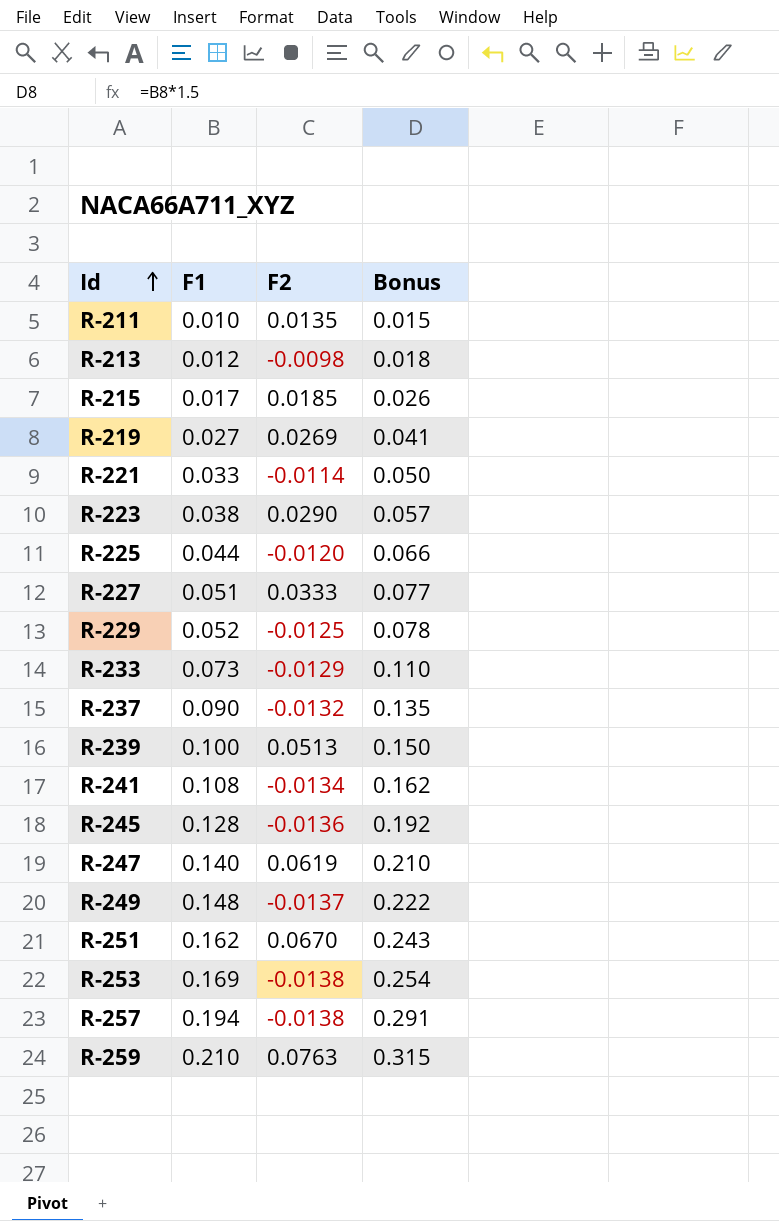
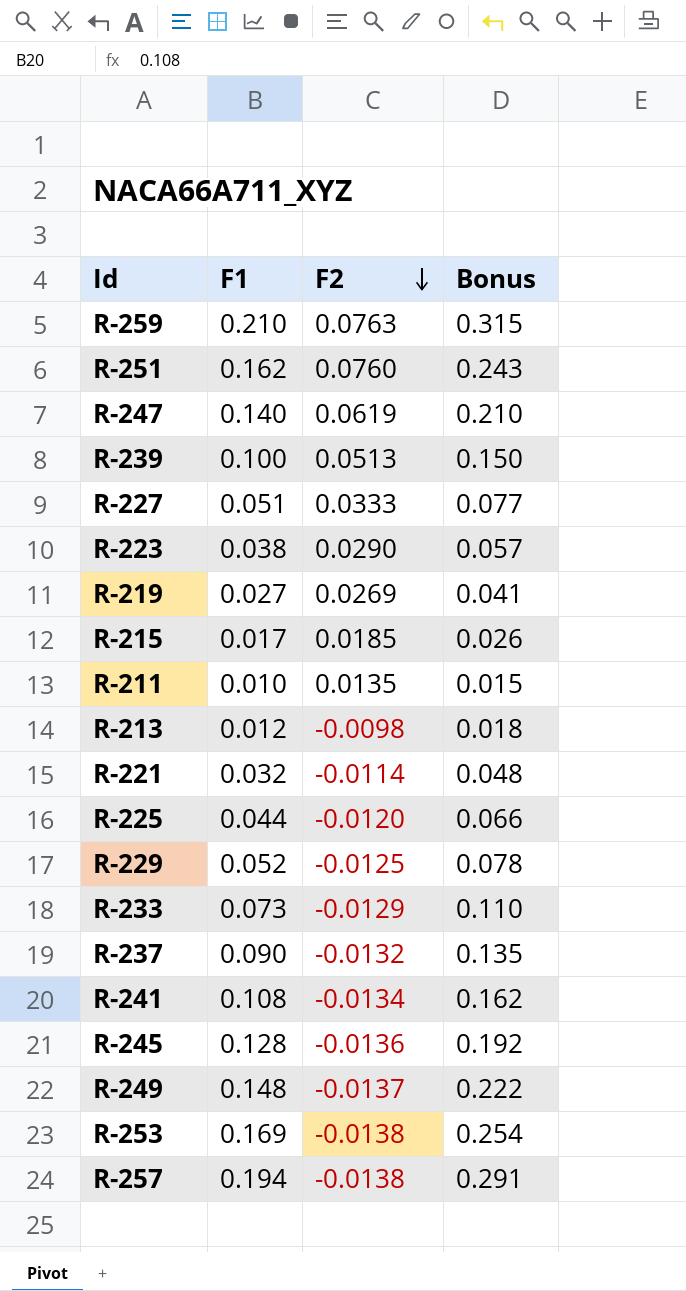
row order: Id ascending -> F2 descending
R-251 | F2: 0.0670 -> 0.0760
R-221 | F1: 0.033 -> 0.032
R-221 | Bonus: 0.050 -> 0.048

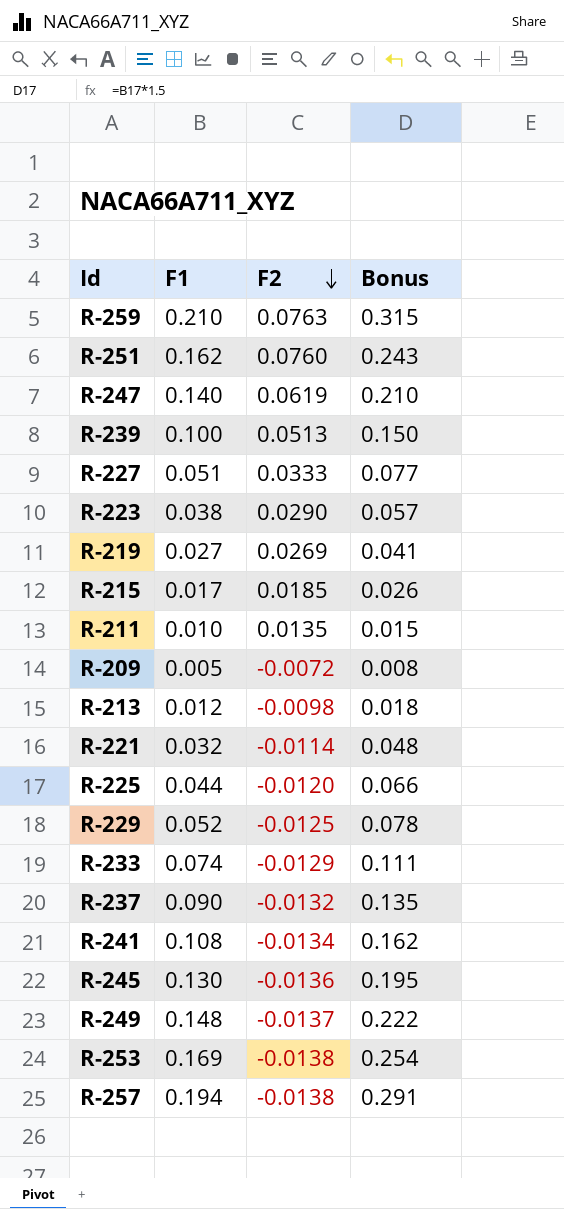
row R-209: none -> 0.005 | -0.0072 | 0.008
R-233 | F1: 0.073 -> 0.074
R-233 | Bonus: 0.110 -> 0.111
R-245 | F1: 0.128 -> 0.130
R-245 | Bonus: 0.192 -> 0.195

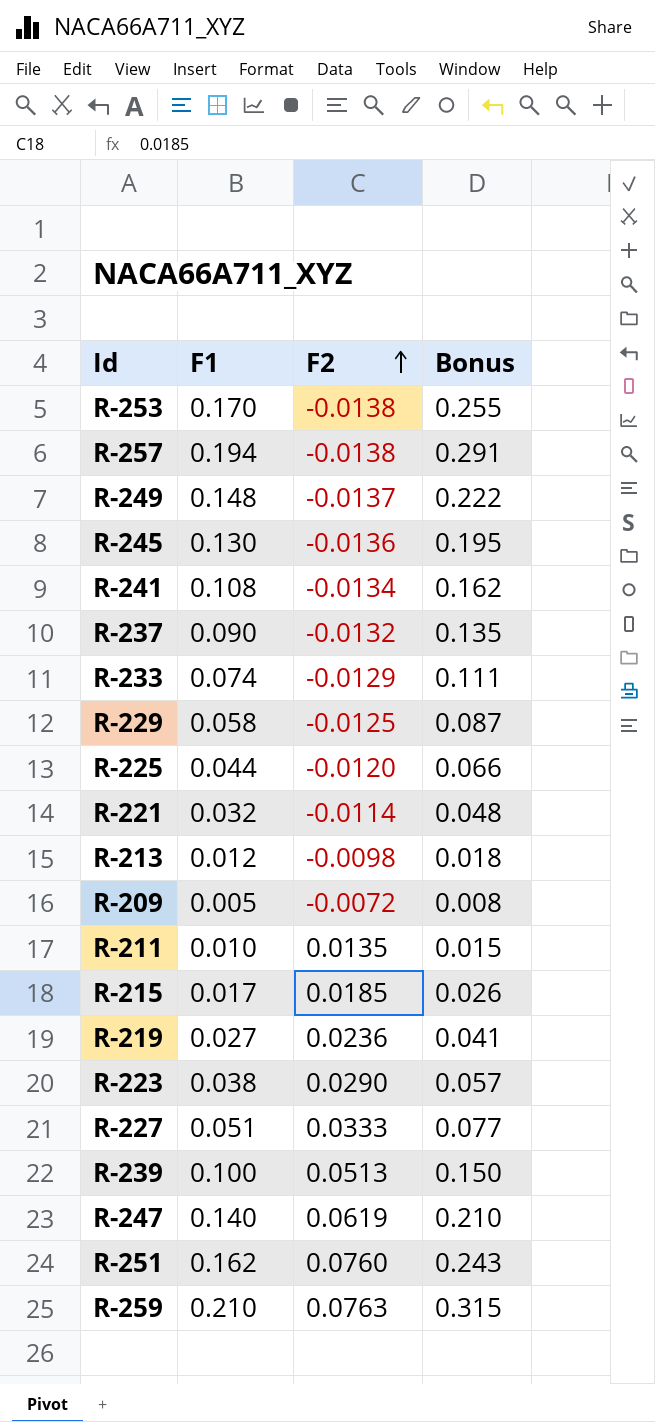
row order: F2 descending -> F2 ascending
R-253 | F1: 0.169 -> 0.170
R-253 | Bonus: 0.254 -> 0.255
R-229 | F1: 0.052 -> 0.058
R-229 | Bonus: 0.078 -> 0.087
R-219 | F2: 0.0269 -> 0.0236

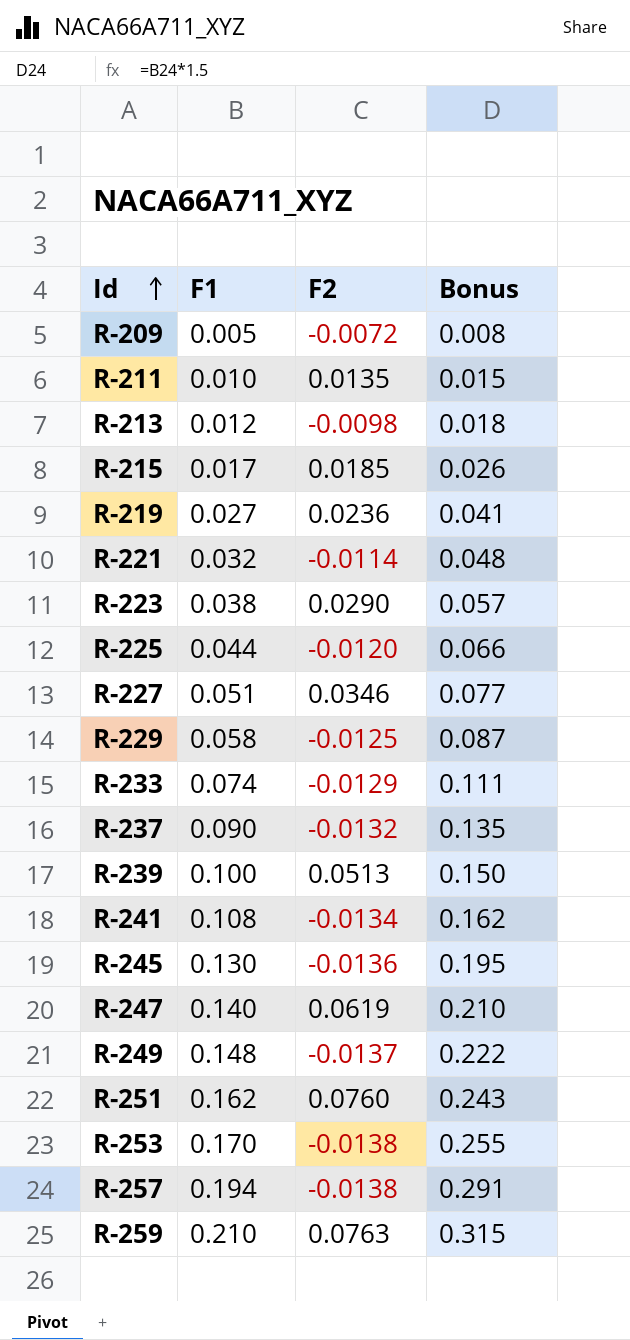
row order: F2 ascending -> Id ascending
R-227 | F2: 0.0333 -> 0.0346

